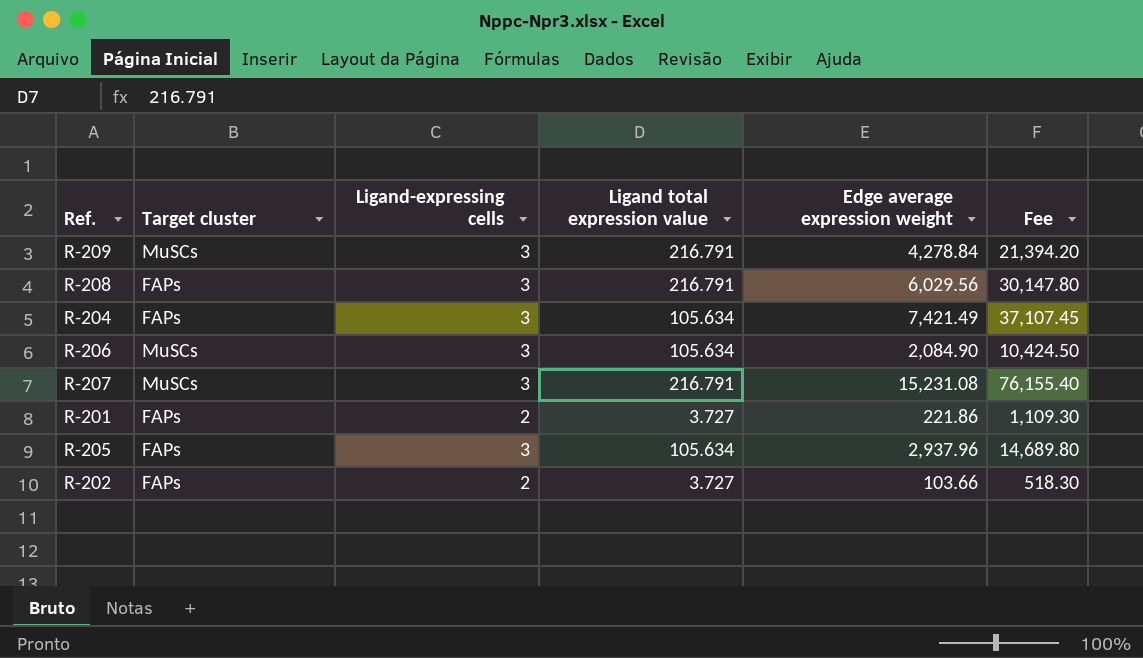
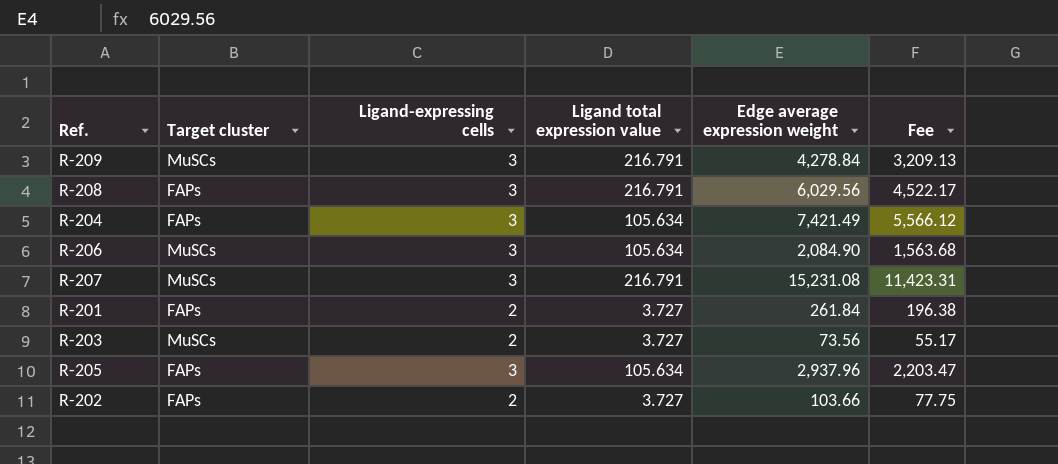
column Fee | formula: [Edge average expression weight] * 5 -> [Edge average expression weight] * 0.75
R-201 | Edge average expression weight: 221.86 -> 261.84
row R-203: none -> MuSCs | 2 | 3.727 | 73.56 | 55.17

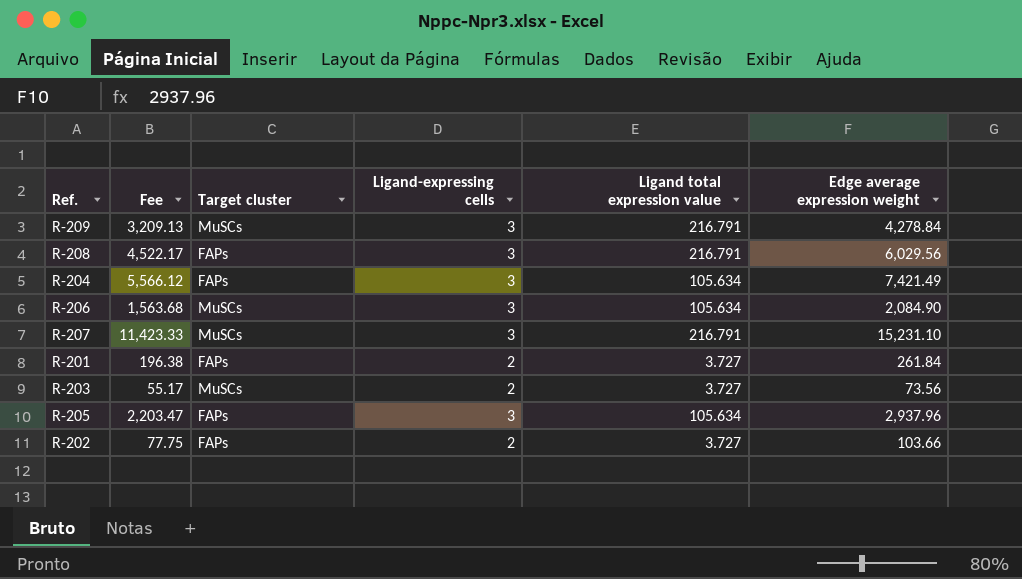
column Fee | position: 6 -> 2
R-207 | Fee: 11,423.31 -> 11,423.33
R-207 | Edge average expression weight: 15,231.08 -> 15,231.10

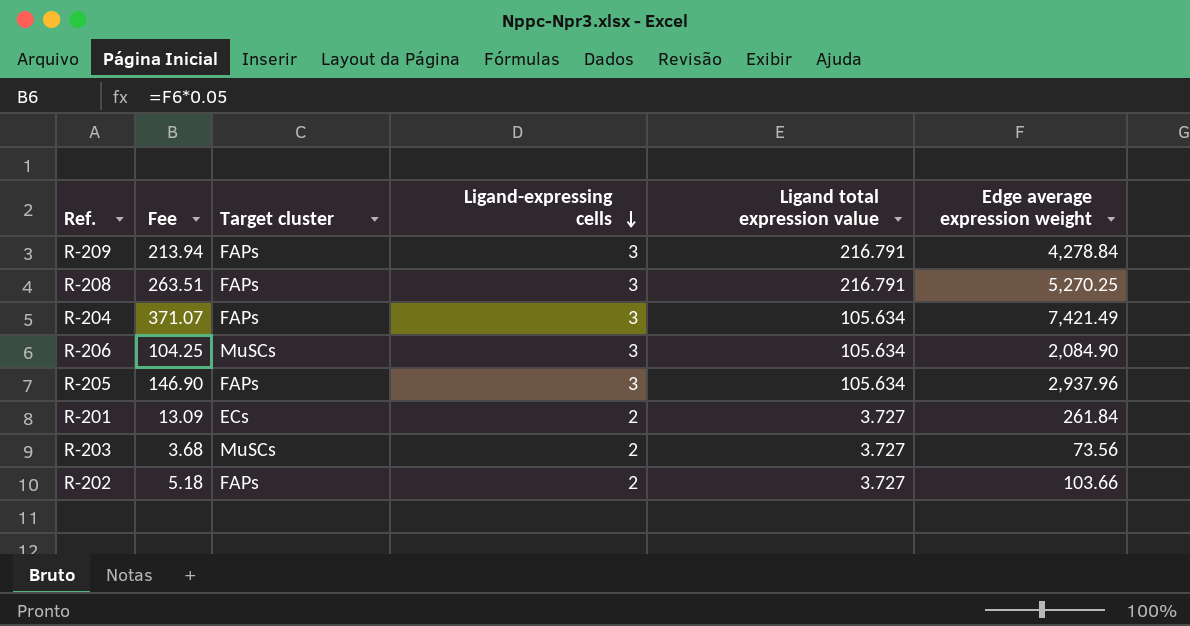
row order: none -> Ligand-expressing cells descending
column Fee | formula: [Edge average expression weight] * 0.75 -> [Edge average expression weight] * 0.05
row R-207: 11,423.33 | MuSCs | 3 | 216.791 | 15,231.10 -> none
R-209 | Target cluster: MuSCs -> FAPs
R-208 | Edge average expression weight: 6,029.56 -> 5,270.25
R-201 | Target cluster: FAPs -> ECs

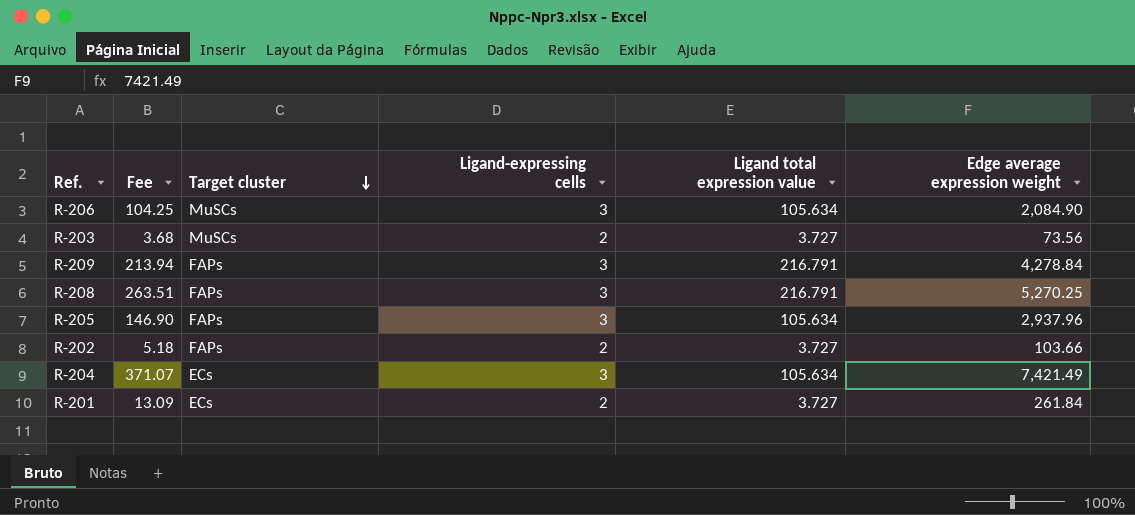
row order: Ligand-expressing cells descending -> Target cluster descending
R-204 | Target cluster: FAPs -> ECs

